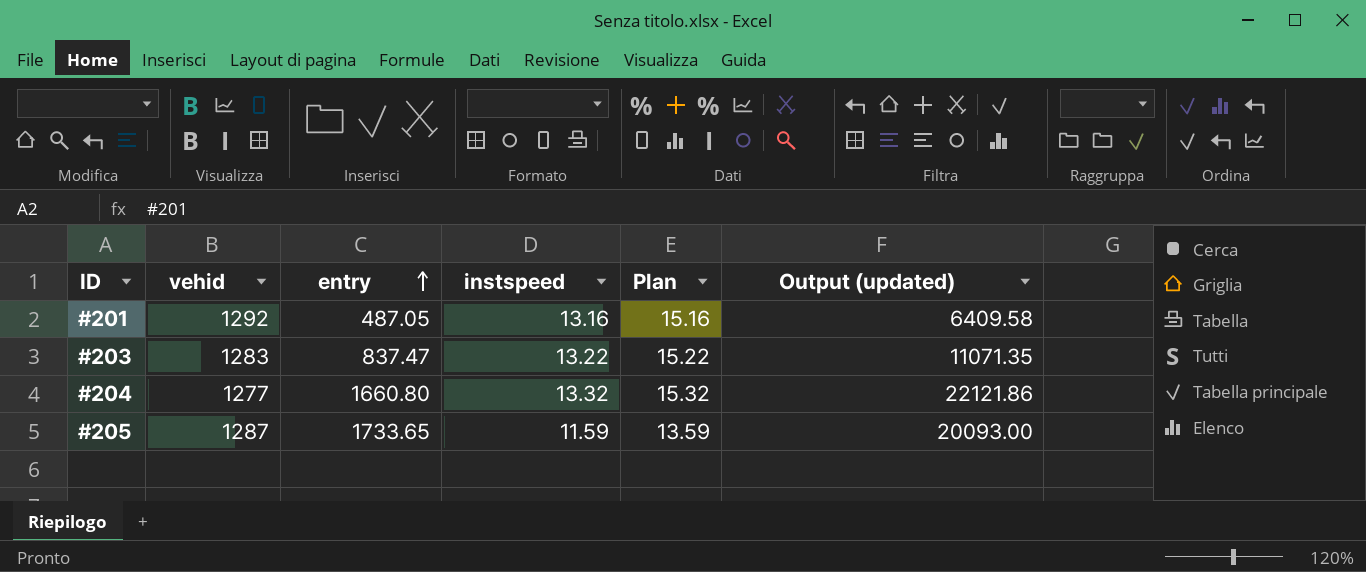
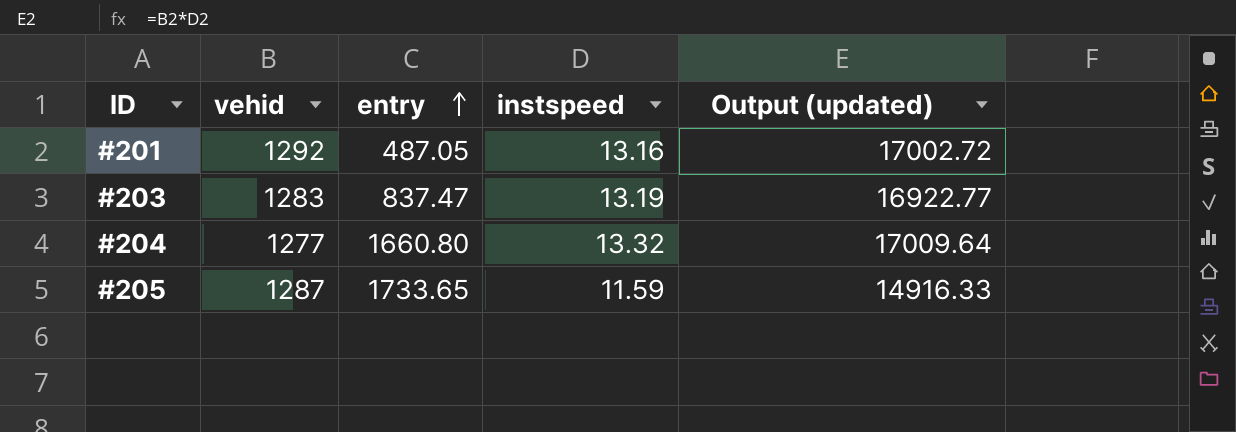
column Plan | formula: [instspeed] + 2 -> none
column Output (updated) | formula: [entry] * [instspeed] -> [vehid] * [instspeed]
#203 | instspeed: 13.22 -> 13.19

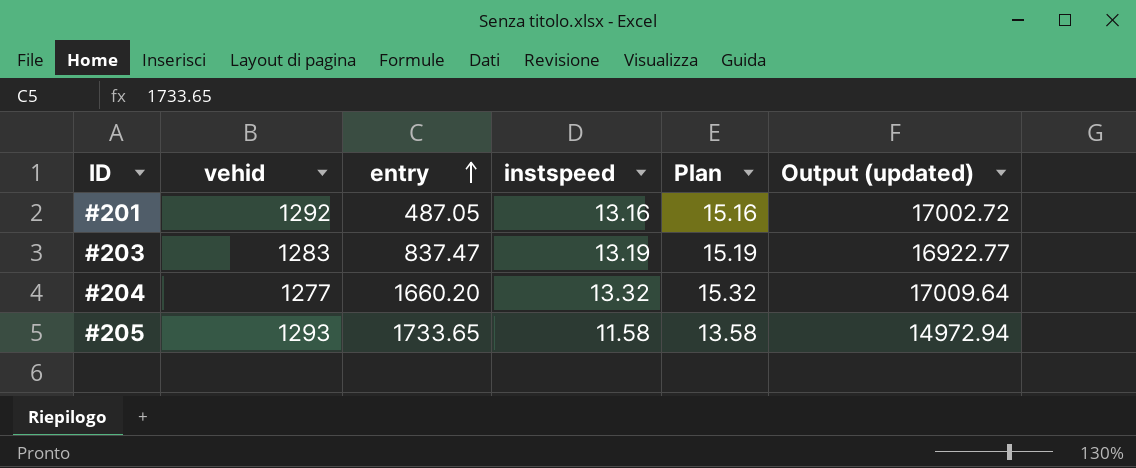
column Plan | formula: none -> [instspeed] + 2
#204 | entry: 1660.80 -> 1660.20
#205 | vehid: 1287 -> 1293
#205 | instspeed: 11.59 -> 11.58
#205 | Output (updated): 14916.33 -> 14972.94

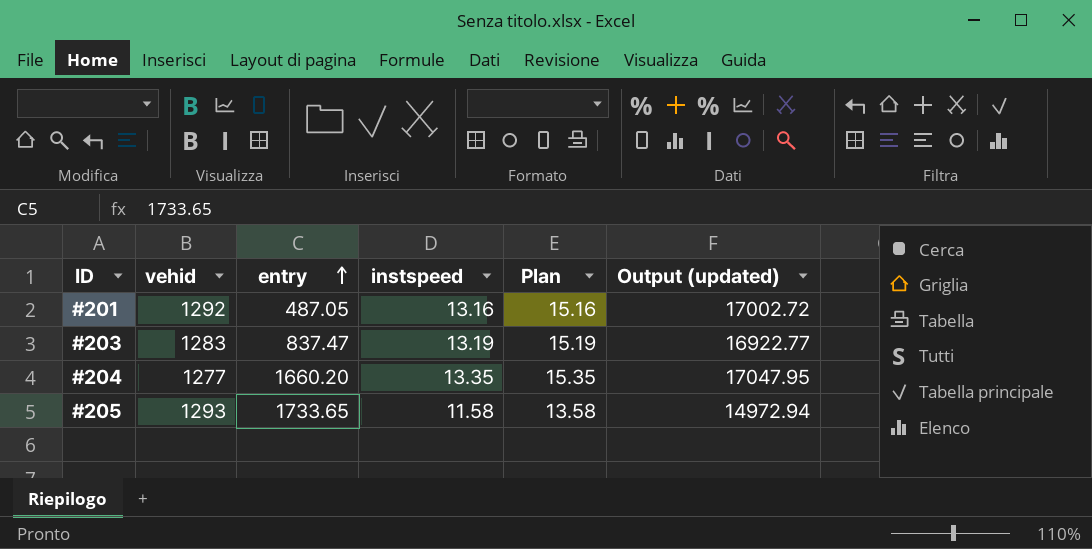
#204 | instspeed: 13.32 -> 13.35
#204 | Plan: 15.32 -> 15.35
#204 | Output (updated): 17009.64 -> 17047.95

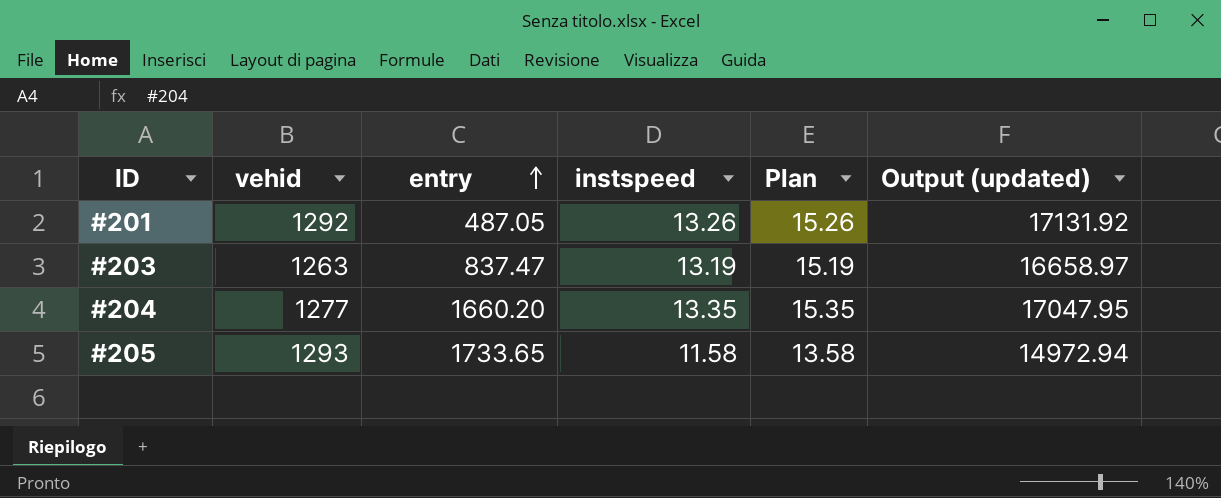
#201 | instspeed: 13.16 -> 13.26
#201 | Plan: 15.16 -> 15.26
#201 | Output (updated): 17002.72 -> 17131.92
#203 | vehid: 1283 -> 1263
#203 | Output (updated): 16922.77 -> 16658.97

